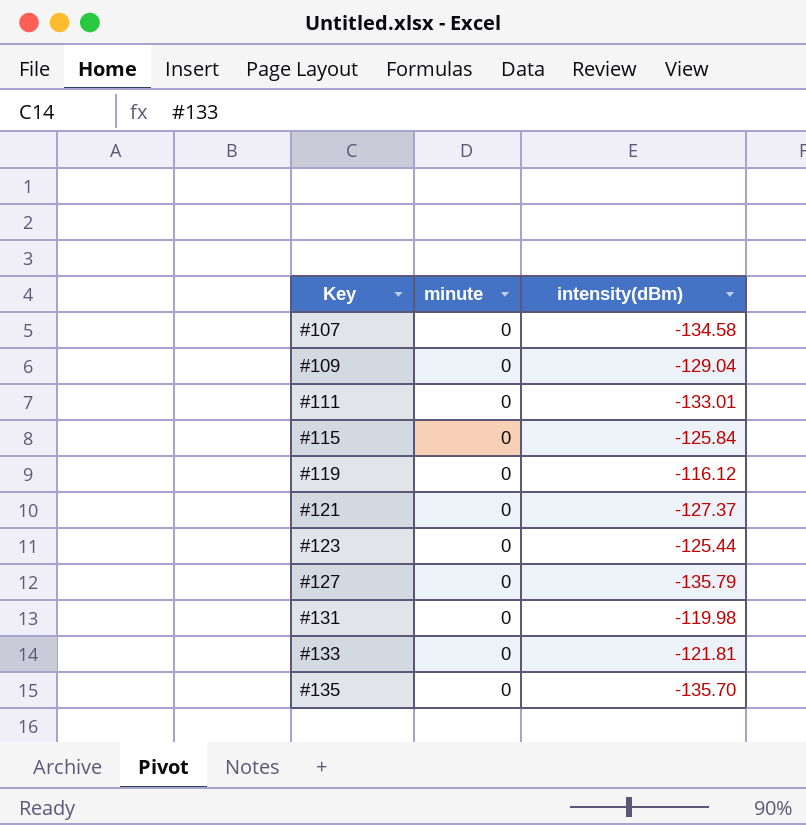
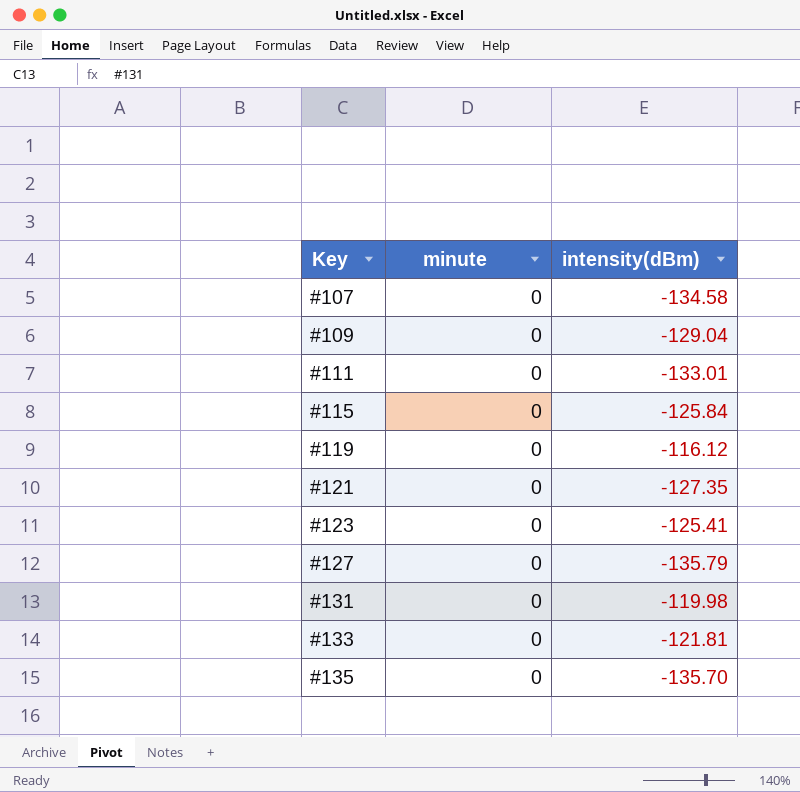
#121 | intensity(dBm): -127.37 -> -127.35
#123 | intensity(dBm): -125.44 -> -125.41

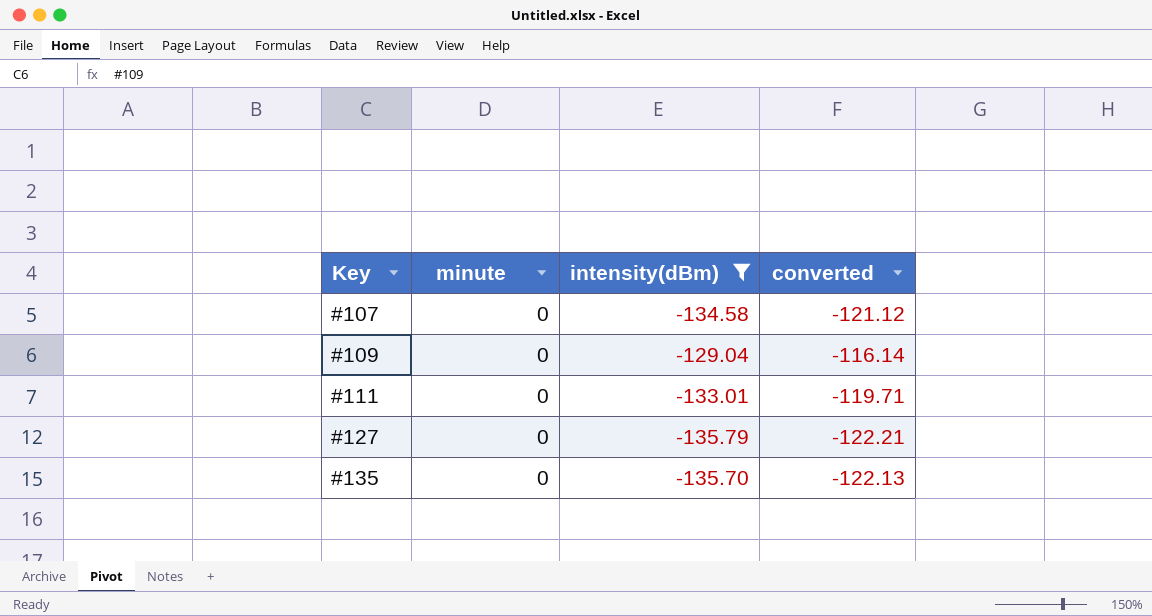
filter: none -> intensity(dBm) <= -129.04
column converted | formula: none -> [intensity(dBm)] * 0.9

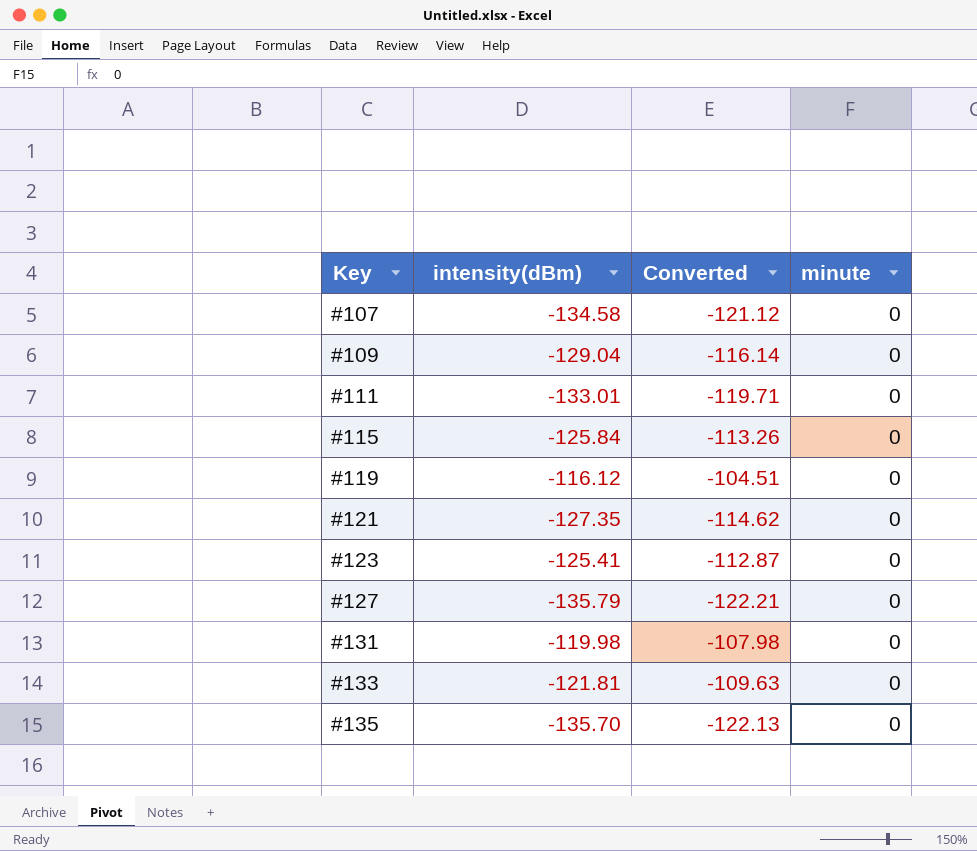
filter: intensity(dBm) <= -129.04 -> none
column name: converted -> Converted
column minute | position: 2 -> 4

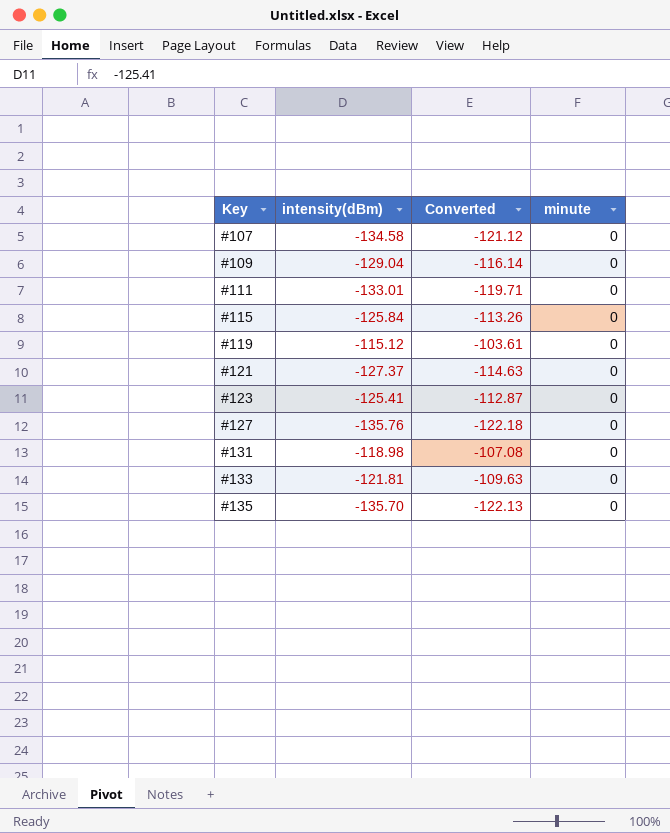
#119 | intensity(dBm): -116.12 -> -115.12
#119 | Converted: -104.51 -> -103.61
#121 | intensity(dBm): -127.35 -> -127.37
#121 | Converted: -114.62 -> -114.63
#127 | intensity(dBm): -135.79 -> -135.76
#127 | Converted: -122.21 -> -122.18
#131 | intensity(dBm): -119.98 -> -118.98
#131 | Converted: -107.98 -> -107.08

